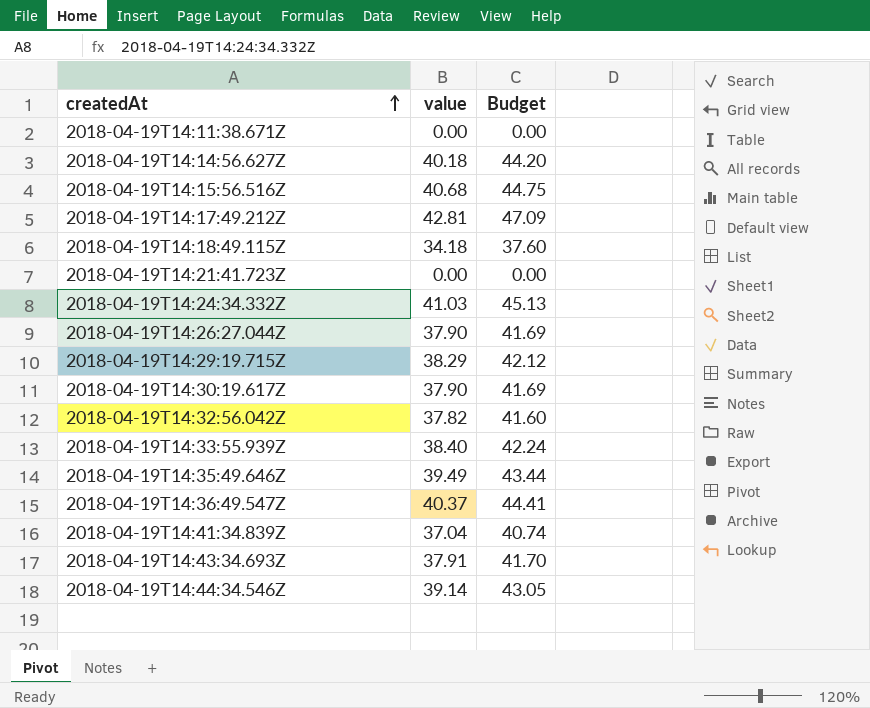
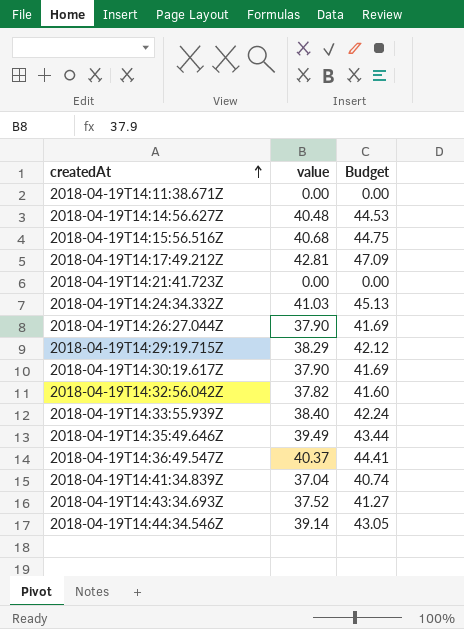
row 2018-04-19T14:18:49.115Z: 34.18 | 37.60 -> none
2018-04-19T14:14:56.627Z | value: 40.18 -> 40.48
2018-04-19T14:14:56.627Z | Budget: 44.20 -> 44.53
2018-04-19T14:43:34.693Z | value: 37.91 -> 37.52
2018-04-19T14:43:34.693Z | Budget: 41.70 -> 41.27

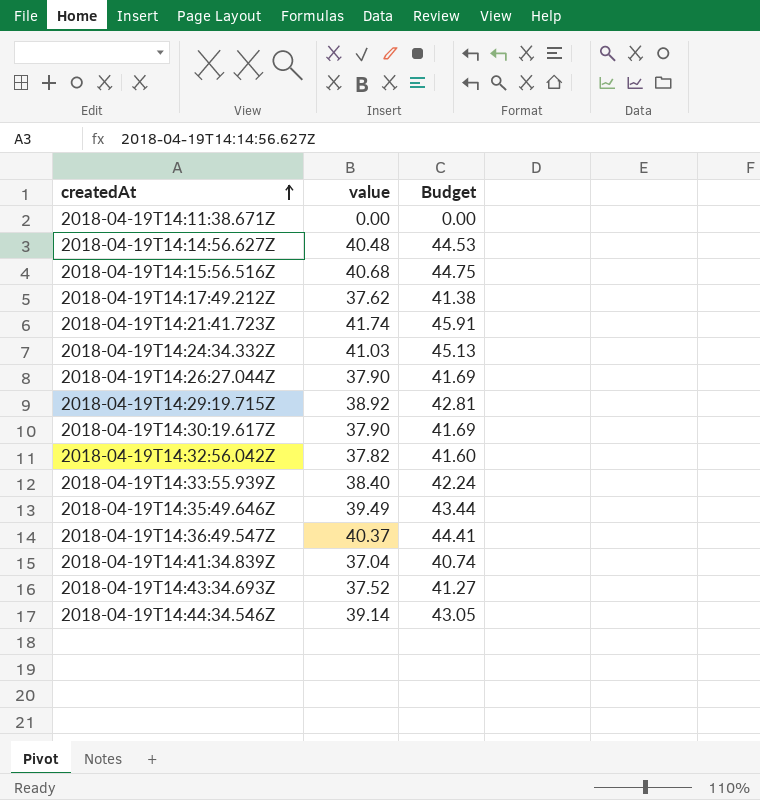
2018-04-19T14:17:49.212Z | value: 42.81 -> 37.62
2018-04-19T14:17:49.212Z | Budget: 47.09 -> 41.38
2018-04-19T14:21:41.723Z | value: 0.00 -> 41.74
2018-04-19T14:21:41.723Z | Budget: 0.00 -> 45.91
2018-04-19T14:29:19.715Z | value: 38.29 -> 38.92
2018-04-19T14:29:19.715Z | Budget: 42.12 -> 42.81

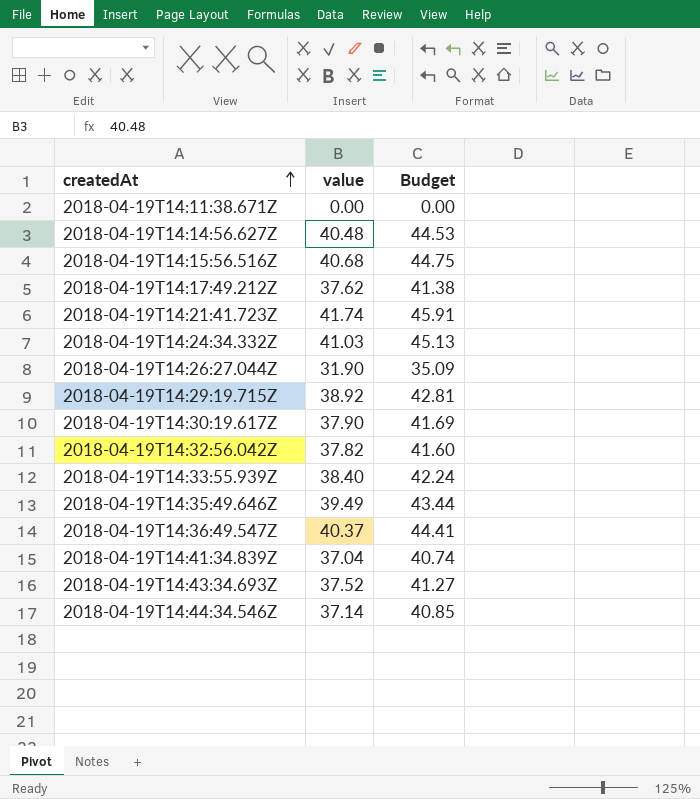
2018-04-19T14:26:27.044Z | value: 37.90 -> 31.90
2018-04-19T14:26:27.044Z | Budget: 41.69 -> 35.09
2018-04-19T14:44:34.546Z | value: 39.14 -> 37.14
2018-04-19T14:44:34.546Z | Budget: 43.05 -> 40.85

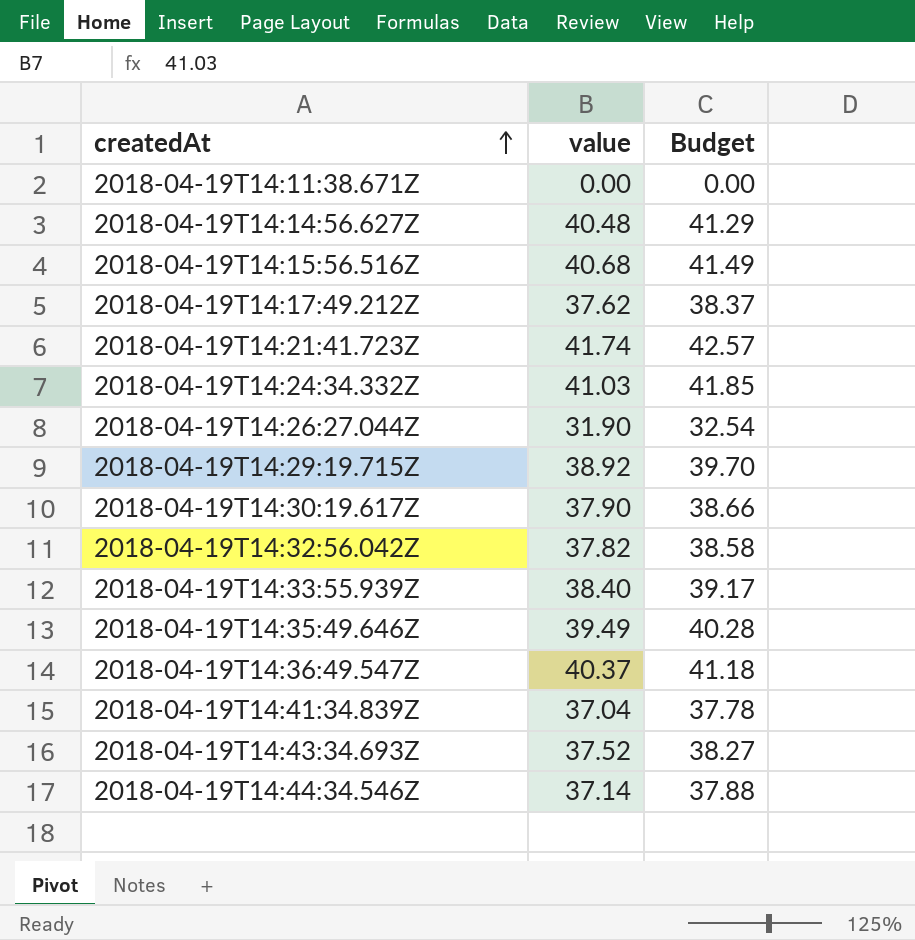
column Budget | formula: [value] * 1.1 -> [value] * 1.02

